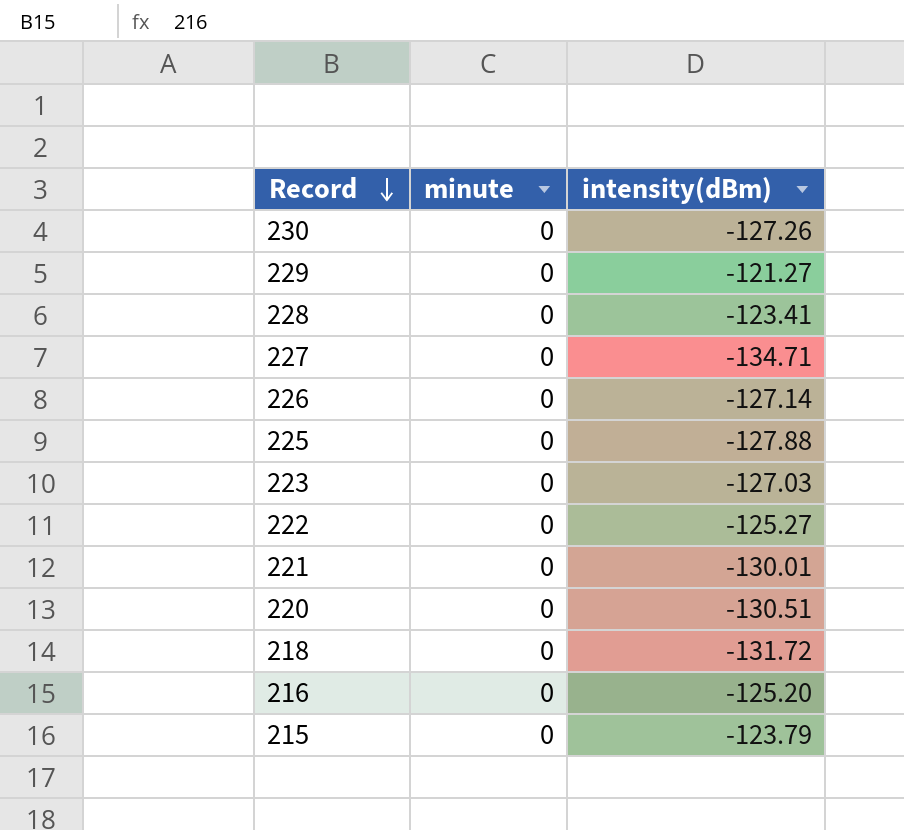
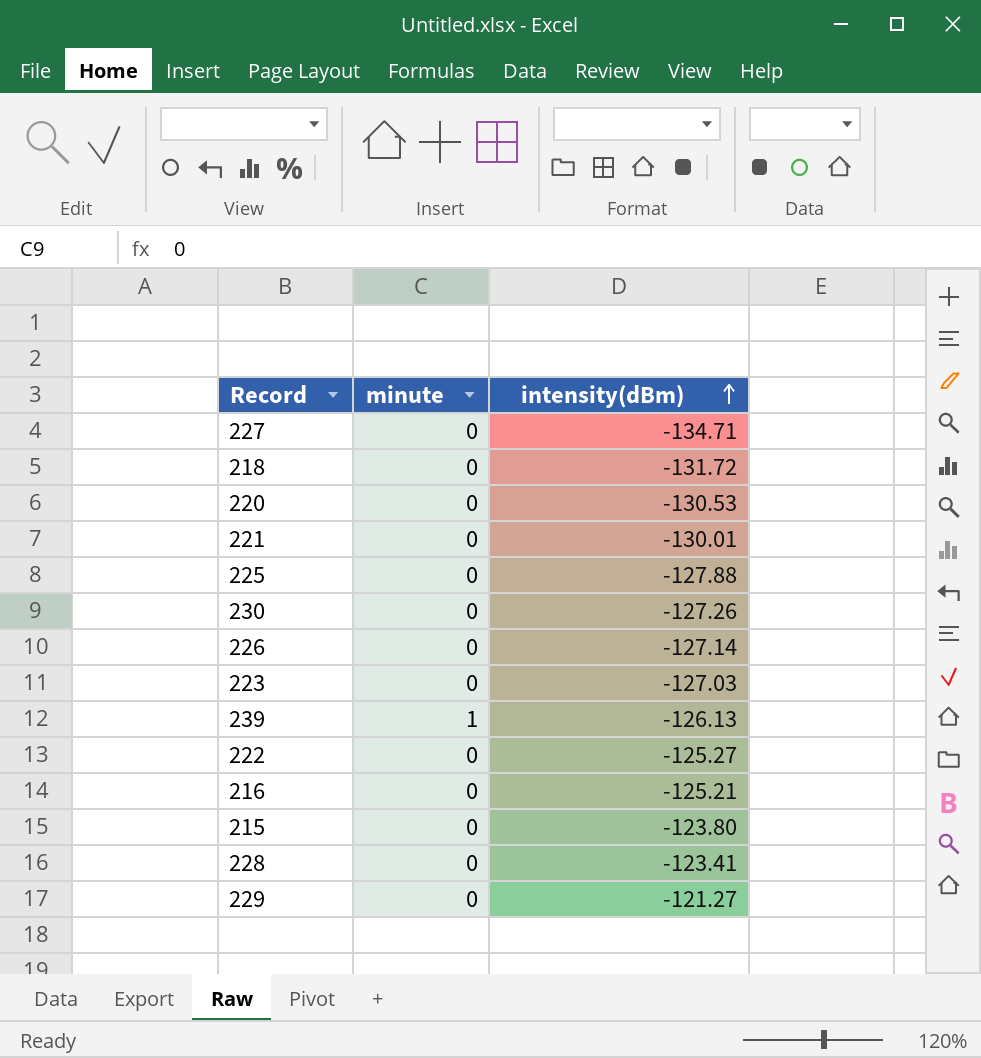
row order: Record descending -> intensity(dBm) ascending
220 | intensity(dBm): -130.51 -> -130.53
row 239: none -> 1 | -126.13
216 | intensity(dBm): -125.20 -> -125.21
215 | intensity(dBm): -123.79 -> -123.80

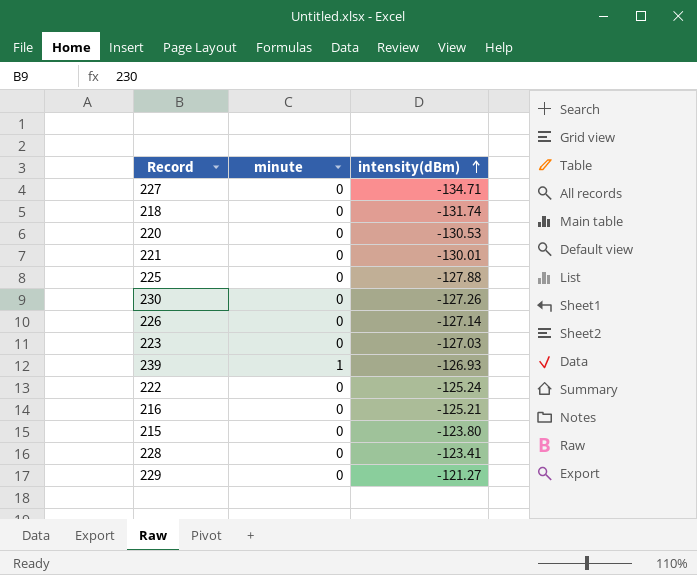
218 | intensity(dBm): -131.72 -> -131.74
239 | intensity(dBm): -126.13 -> -126.93
222 | intensity(dBm): -125.27 -> -125.24

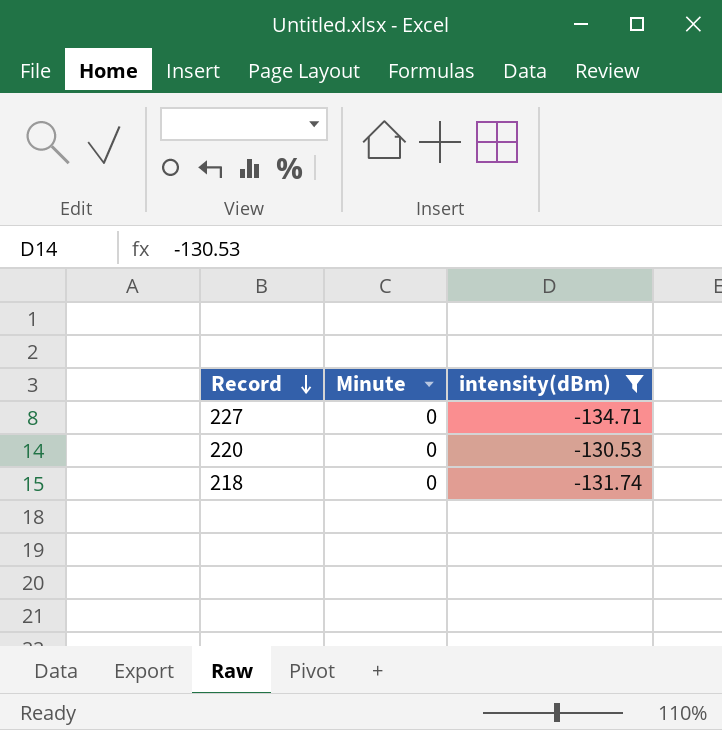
filter: none -> intensity(dBm) <= -130.53
row order: intensity(dBm) ascending -> Record descending
column name: minute -> Minute

